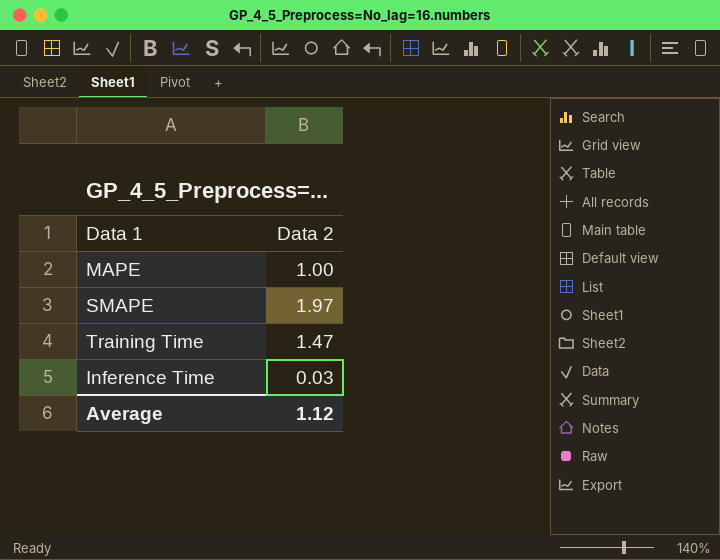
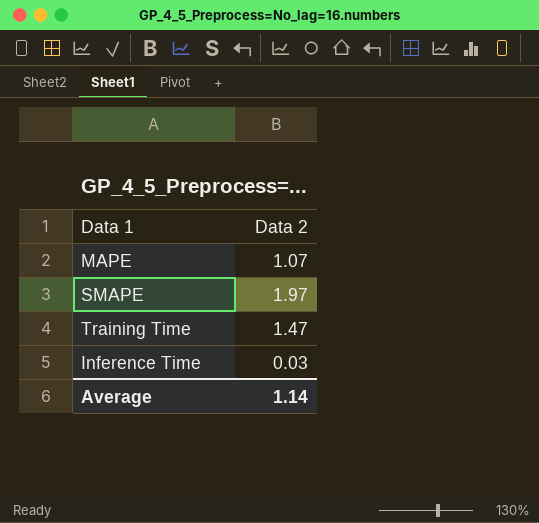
MAPE | Data 2: 1.00 -> 1.07
Average | Data 2: 1.12 -> 1.14

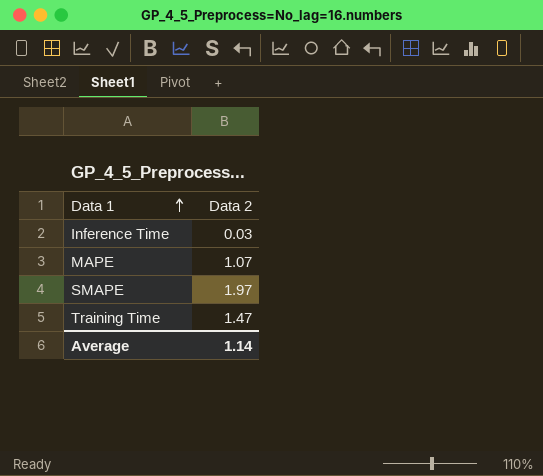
row order: none -> Data 1 ascending

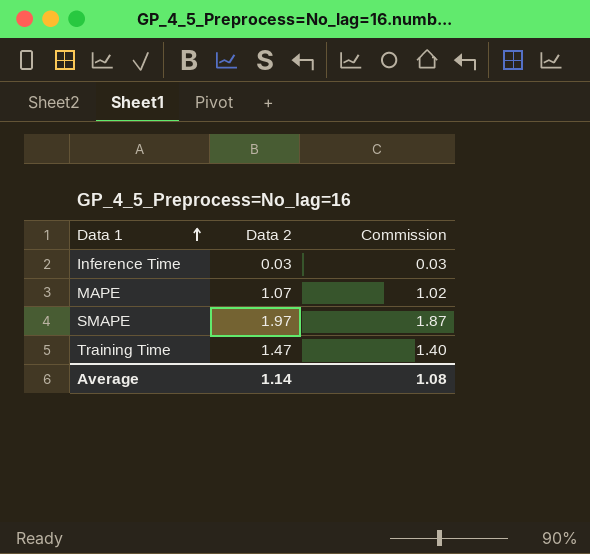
column Commission | formula: none -> [Data 2] * 0.95

